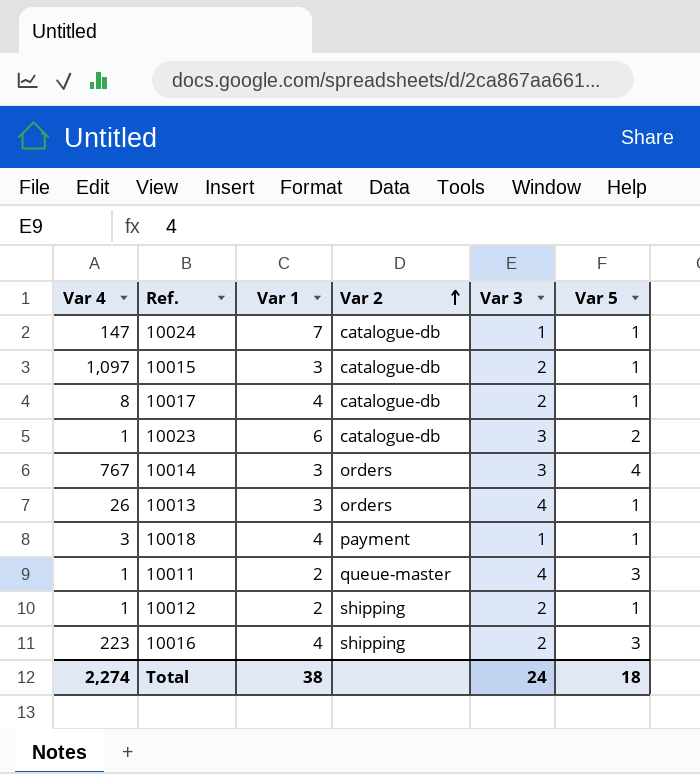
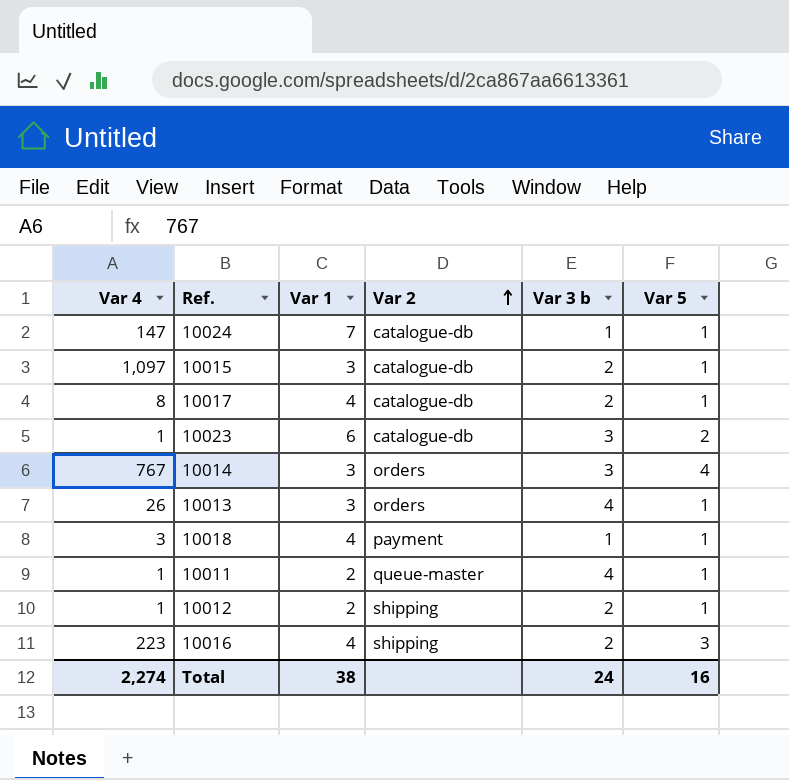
column name: Var 3 -> Var 3 b
10011 | Var 5: 3 -> 1
Total | Var 5: 18 -> 16

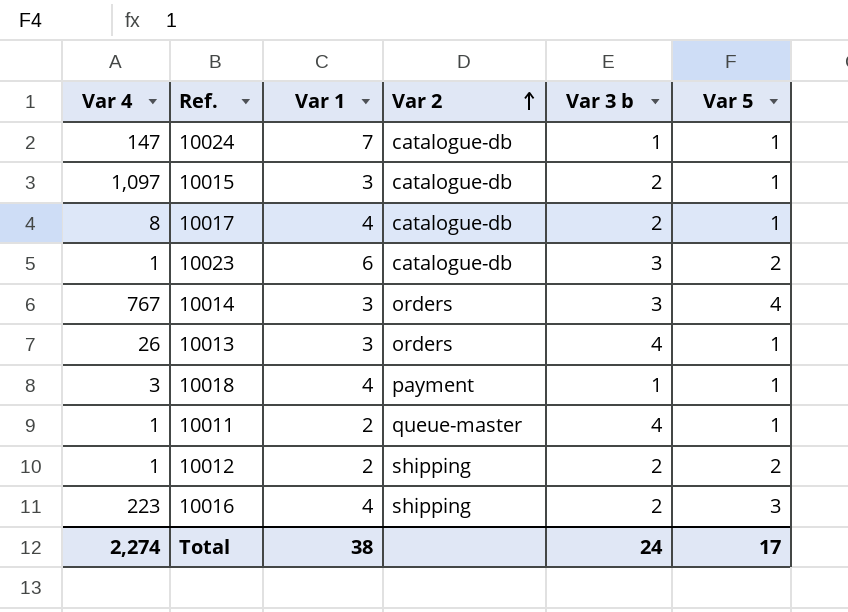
10012 | Var 5: 1 -> 2
Total | Var 5: 16 -> 17

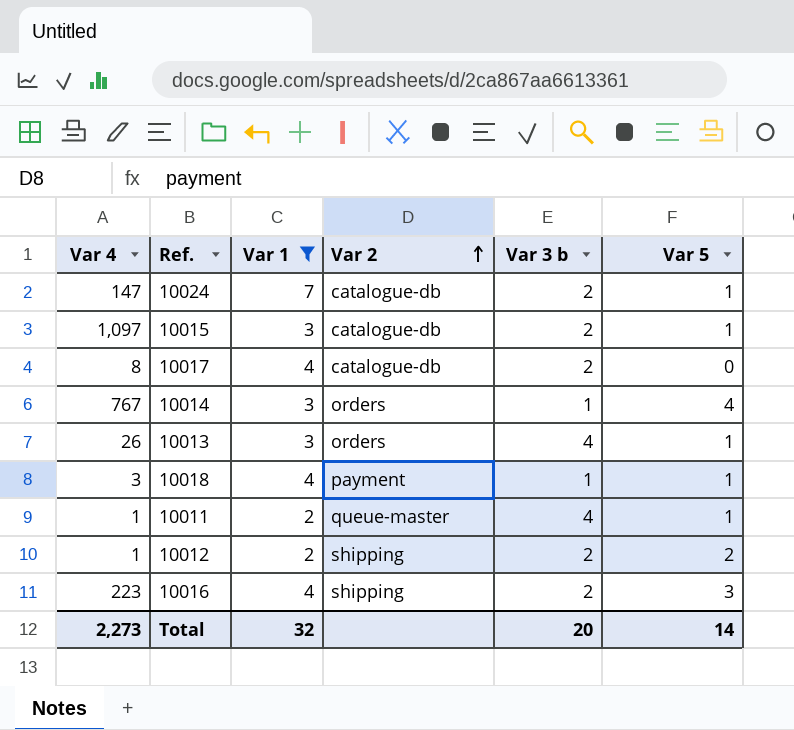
filter: none -> Var 1 != 6
10024 | Var 3 b: 1 -> 2
10017 | Var 5: 1 -> 0
10014 | Var 3 b: 3 -> 1
Total | Var 4: 2,274 -> 2,273
Total | Var 1: 38 -> 32
Total | Var 3 b: 24 -> 20
Total | Var 5: 17 -> 14

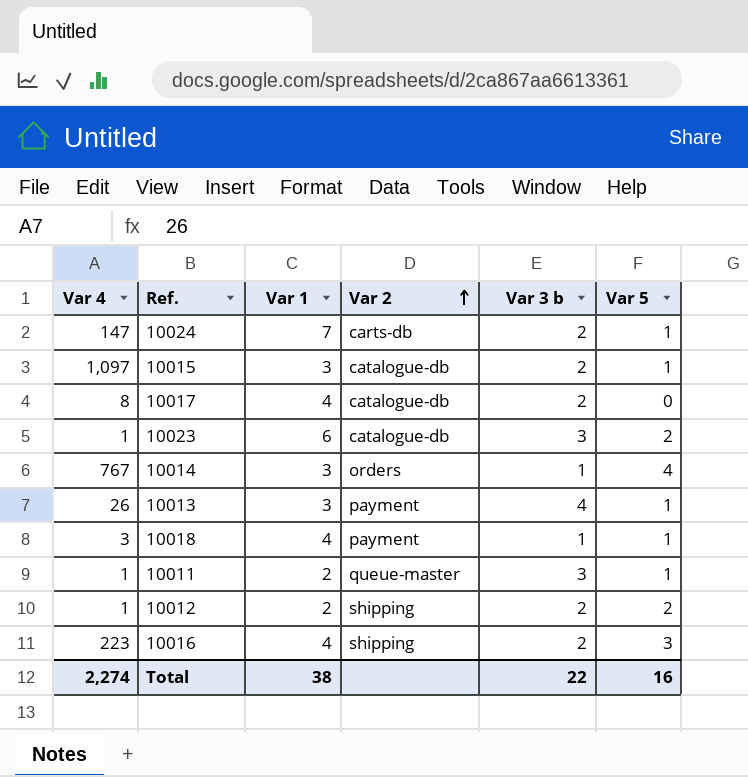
filter: Var 1 != 6 -> none
10024 | Var 2: catalogue-db -> carts-db
10013 | Var 2: orders -> payment
10011 | Var 3 b: 4 -> 3
Total | Var 4: 2,273 -> 2,274
Total | Var 1: 32 -> 38
Total | Var 3 b: 20 -> 22
Total | Var 5: 14 -> 16

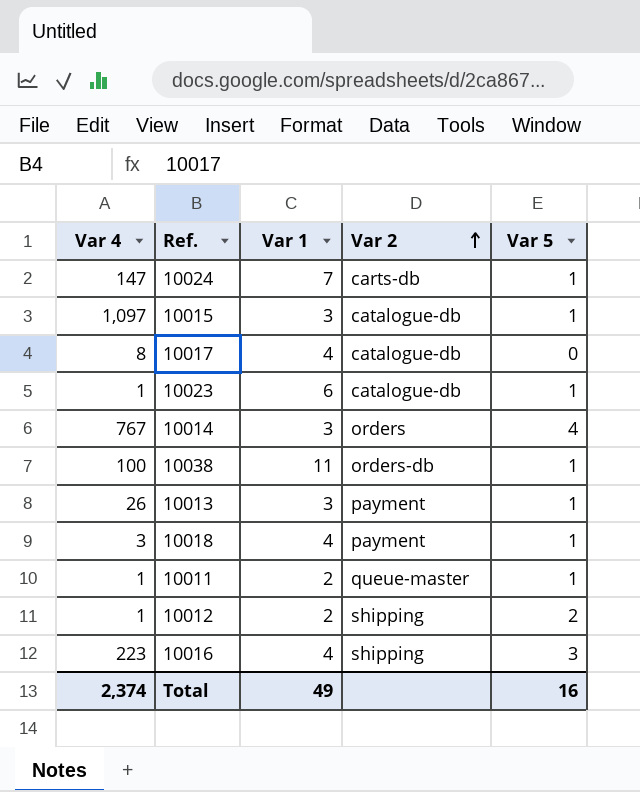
column Var 3 b | position: 5 -> none
10023 | Var 5: 2 -> 1
row 10038: none -> 100 | 11 | orders-db | 1
Total | Var 4: 2,274 -> 2,374
Total | Var 1: 38 -> 49

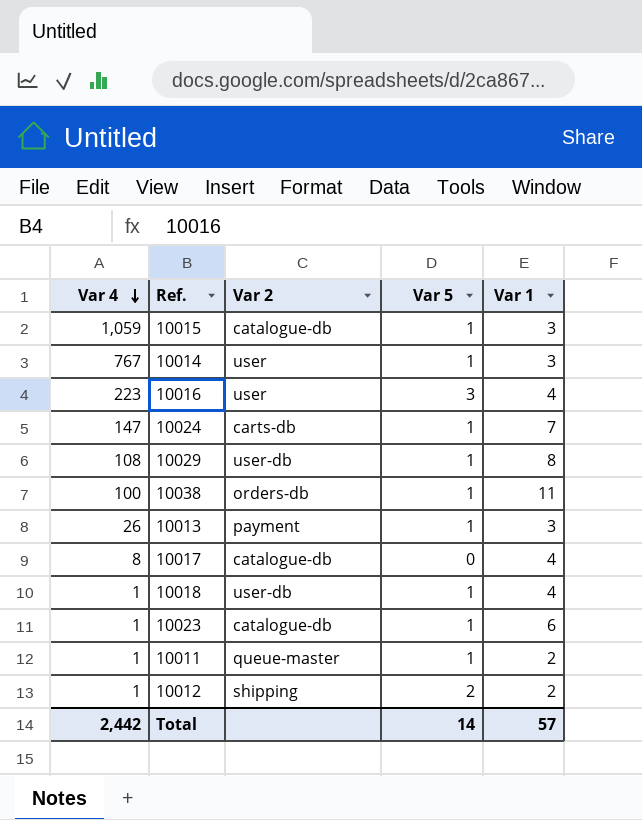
row order: Var 2 ascending -> Var 4 descending
column Var 1 | position: 3 -> 5
10015 | Var 4: 1,097 -> 1,059
10014 | Var 2: orders -> user
10014 | Var 5: 4 -> 1
10016 | Var 2: shipping -> user
row 10029: none -> 108 | user-db | 1 | 8
10018 | Var 4: 3 -> 1
10018 | Var 2: payment -> user-db
Total | Var 4: 2,374 -> 2,442
Total | Var 5: 16 -> 14
Total | Var 1: 49 -> 57

